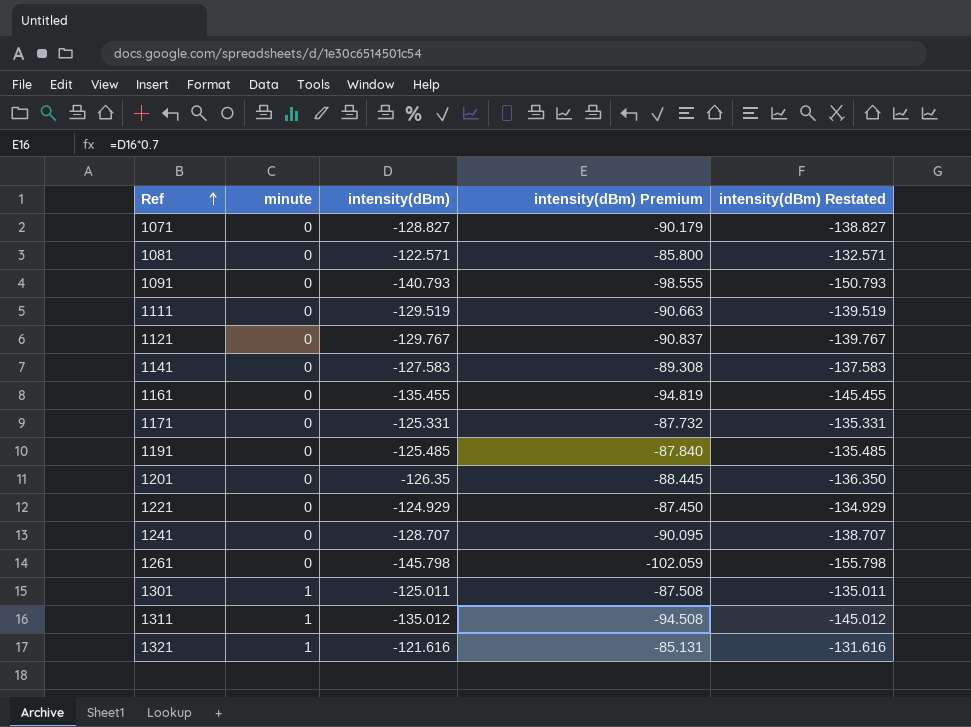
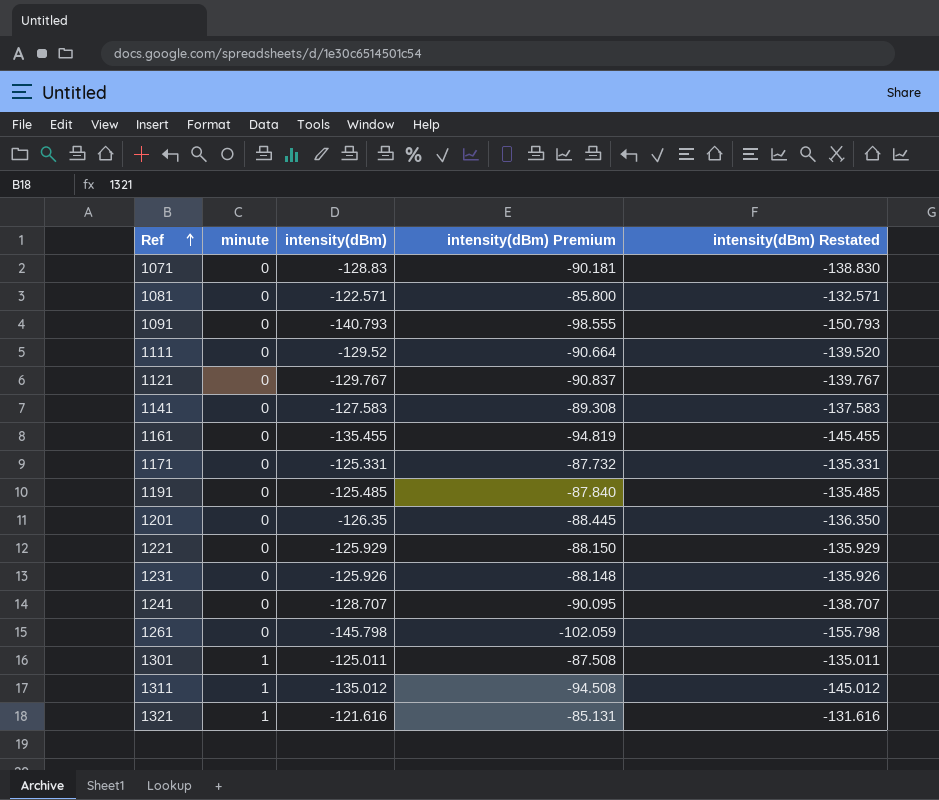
1071 | intensity(dBm): -128.827 -> -128.83
1071 | intensity(dBm) Premium: -90.179 -> -90.181
1071 | intensity(dBm) Restated: -138.827 -> -138.830
1111 | intensity(dBm): -129.519 -> -129.52
1111 | intensity(dBm) Premium: -90.663 -> -90.664
1111 | intensity(dBm) Restated: -139.519 -> -139.520
1221 | intensity(dBm): -124.929 -> -125.929
1221 | intensity(dBm) Premium: -87.450 -> -88.150
1221 | intensity(dBm) Restated: -134.929 -> -135.929
row 1231: none -> 0 | -125.926 | -88.148 | -135.926

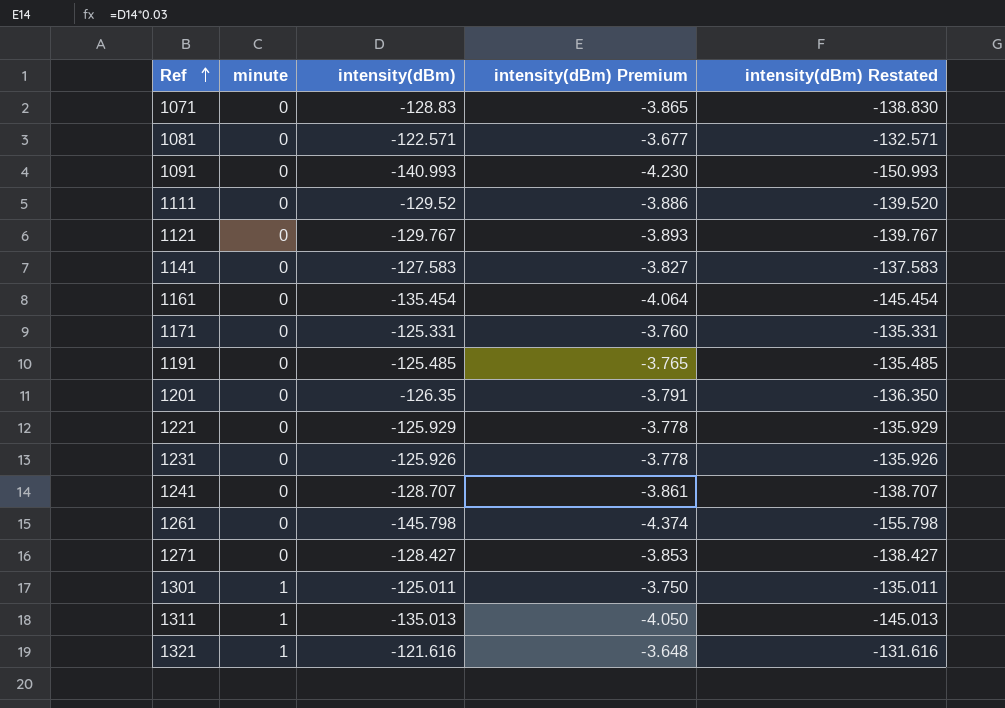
column intensity(dBm) Premium | formula: [intensity(dBm)] * 0.7 -> [intensity(dBm)] * 0.03
1091 | intensity(dBm): -140.793 -> -140.993
1091 | intensity(dBm) Restated: -150.793 -> -150.993
1161 | intensity(dBm): -135.455 -> -135.454
1161 | intensity(dBm) Restated: -145.455 -> -145.454
row 1271: none -> 0 | -128.427 | -3.853 | -138.427
1311 | intensity(dBm): -135.012 -> -135.013
1311 | intensity(dBm) Restated: -145.012 -> -145.013

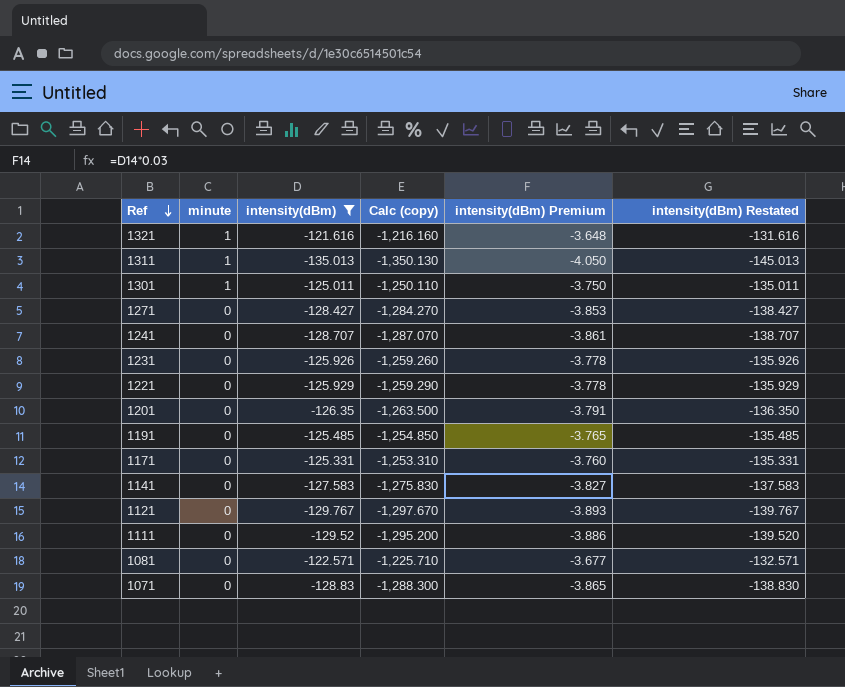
filter: none -> intensity(dBm) >= -135.013
row order: Ref ascending -> Ref descending
column Calc (copy) | formula: none -> [intensity(dBm)] * 10

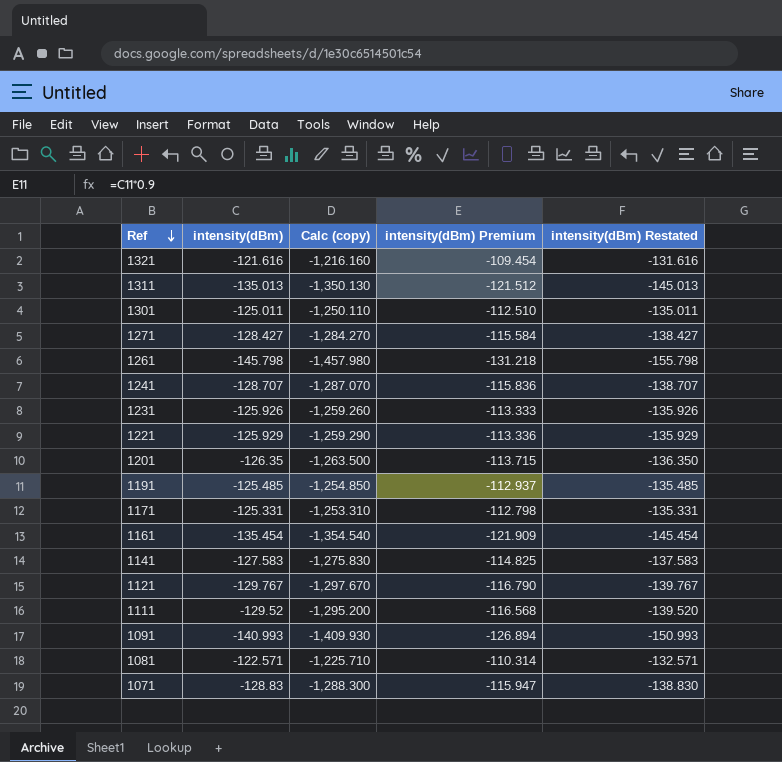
filter: intensity(dBm) >= -135.013 -> none
column minute | position: 2 -> none
column intensity(dBm) Premium | formula: [intensity(dBm)] * 0.03 -> [intensity(dBm)] * 0.9

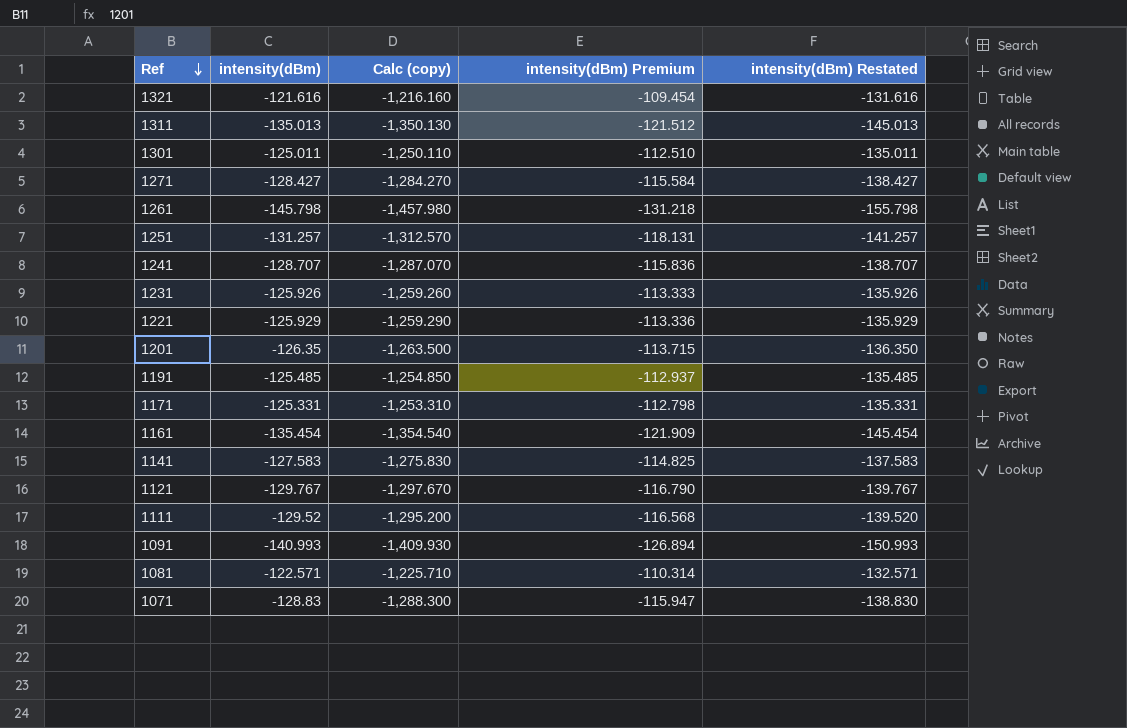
row 1251: none -> -131.257 | -1,312.570 | -118.131 | -141.257

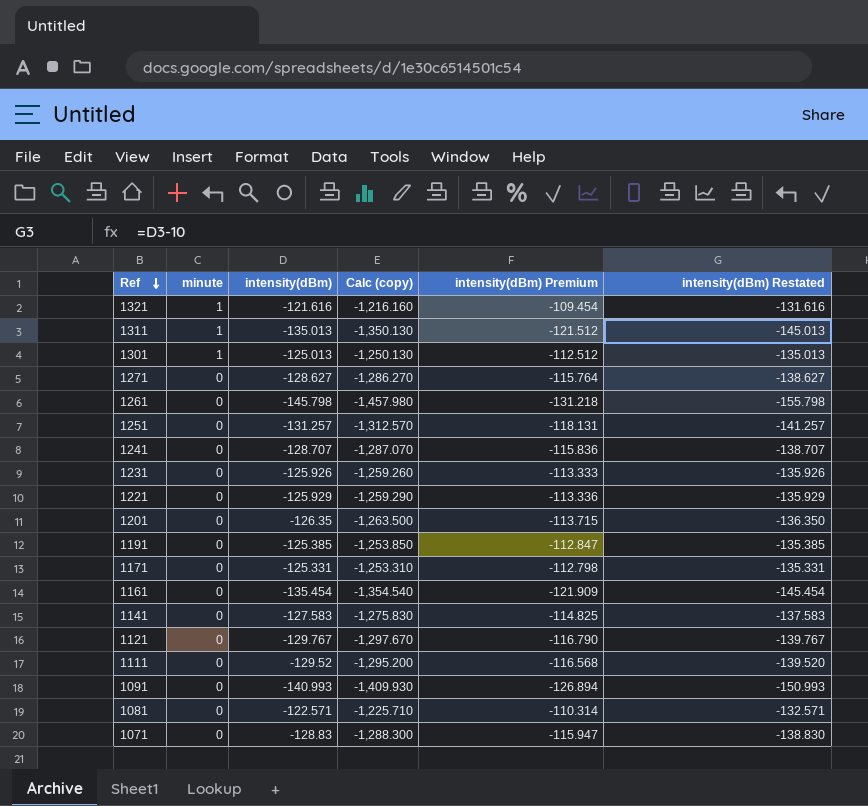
column minute | position: none -> 2
1301 | intensity(dBm): -125.011 -> -125.013
1301 | Calc (copy): -1,250.110 -> -1,250.130
1301 | intensity(dBm) Premium: -112.510 -> -112.512
1301 | intensity(dBm) Restated: -135.011 -> -135.013
1271 | intensity(dBm): -128.427 -> -128.627
1271 | Calc (copy): -1,284.270 -> -1,286.270
1271 | intensity(dBm) Premium: -115.584 -> -115.764
1271 | intensity(dBm) Restated: -138.427 -> -138.627
1191 | intensity(dBm): -125.485 -> -125.385
1191 | Calc (copy): -1,254.850 -> -1,253.850
1191 | intensity(dBm) Premium: -112.937 -> -112.847
1191 | intensity(dBm) Restated: -135.485 -> -135.385

